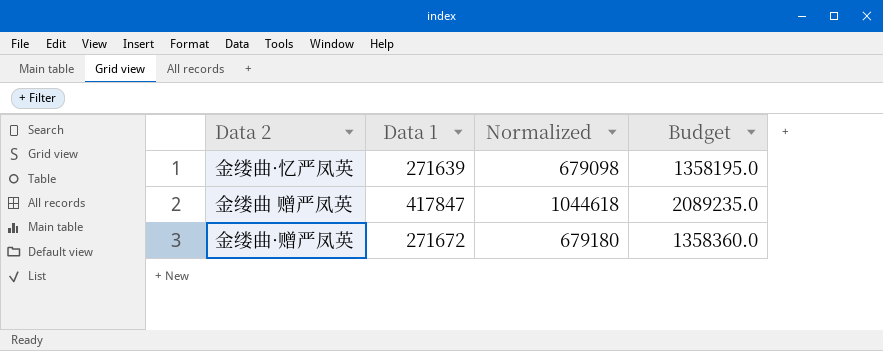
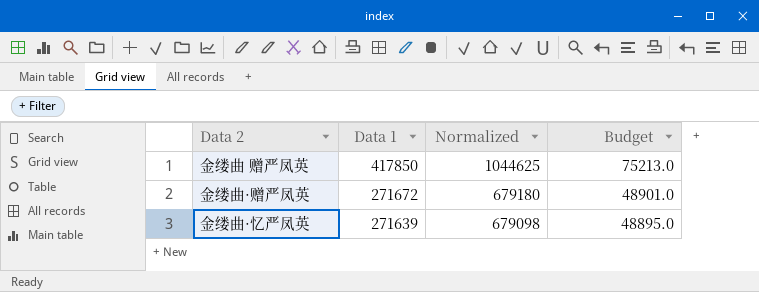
row order: none -> Data 1 descending
column Budget | formula: [Data 1] * 5 -> [Data 1] * 0.18
金缕曲 赠严凤英 | Data 1: 417847 -> 417850
金缕曲 赠严凤英 | Normalized: 1044618 -> 1044625

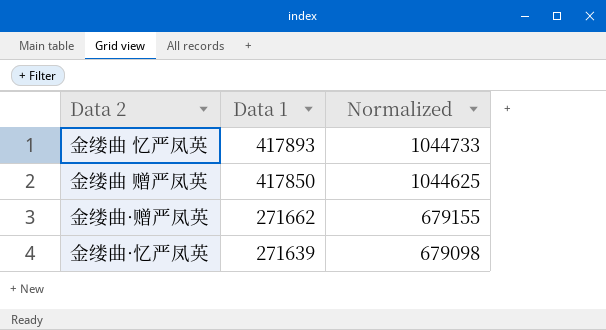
column Budget | formula: [Data 1] * 0.18 -> none
row 金缕曲 忆严凤英: none -> 417893 | 1044733
金缕曲·赠严凤英 | Data 1: 271672 -> 271662
金缕曲·赠严凤英 | Normalized: 679180 -> 679155

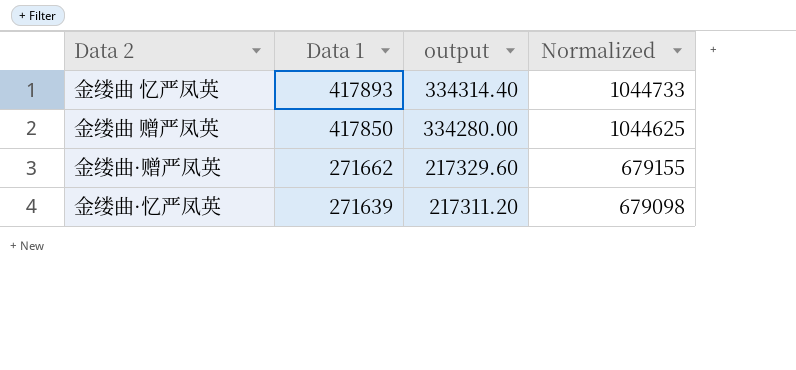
column output | formula: none -> [Data 1] * 0.8

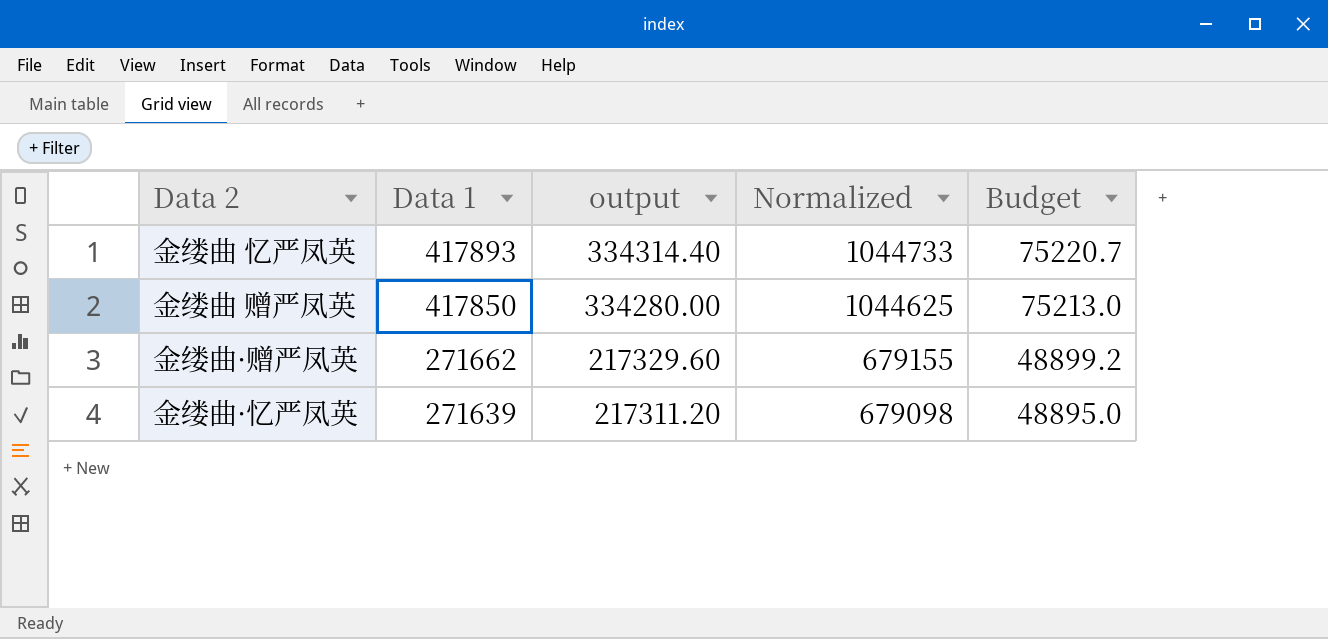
column Budget | formula: none -> [Data 1] * 0.18

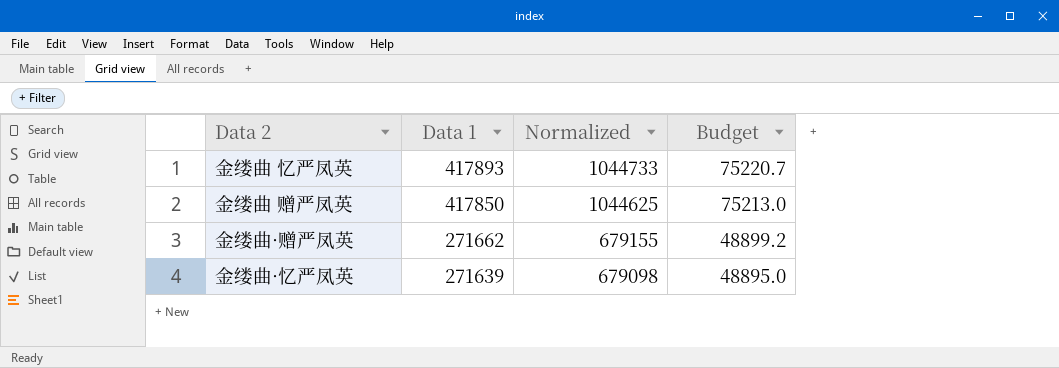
column output | formula: [Data 1] * 0.8 -> none

